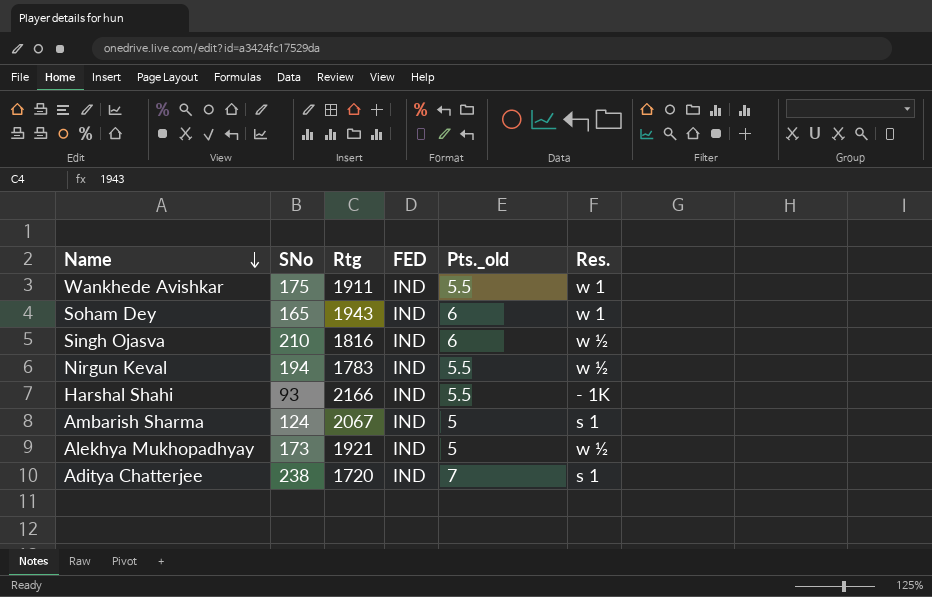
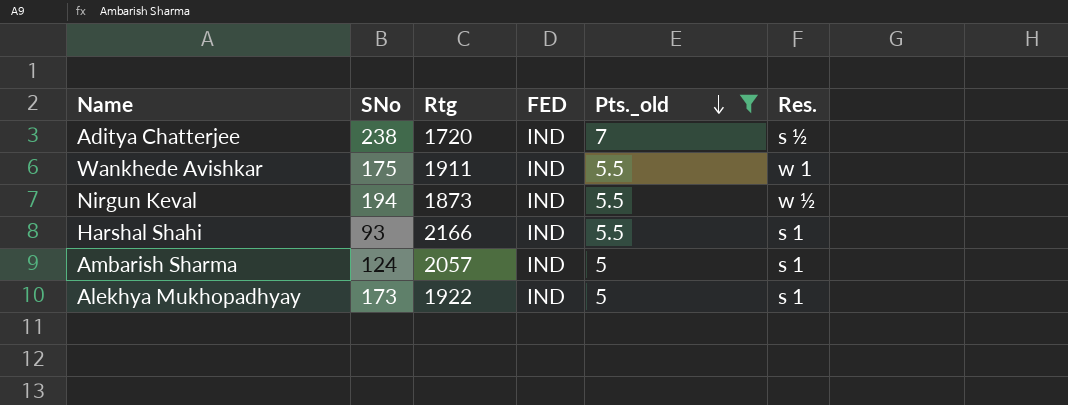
filter: none -> Pts._old != 6
row order: Name descending -> Pts._old descending
Aditya Chatterjee | Res.: s 1 -> s ½
Nirgun Keval | Rtg: 1783 -> 1873
Harshal Shahi | Res.: - 1K -> s 1
Ambarish Sharma | Rtg: 2067 -> 2057
Alekhya Mukhopadhyay | Rtg: 1921 -> 1922
Alekhya Mukhopadhyay | Res.: w ½ -> s 1

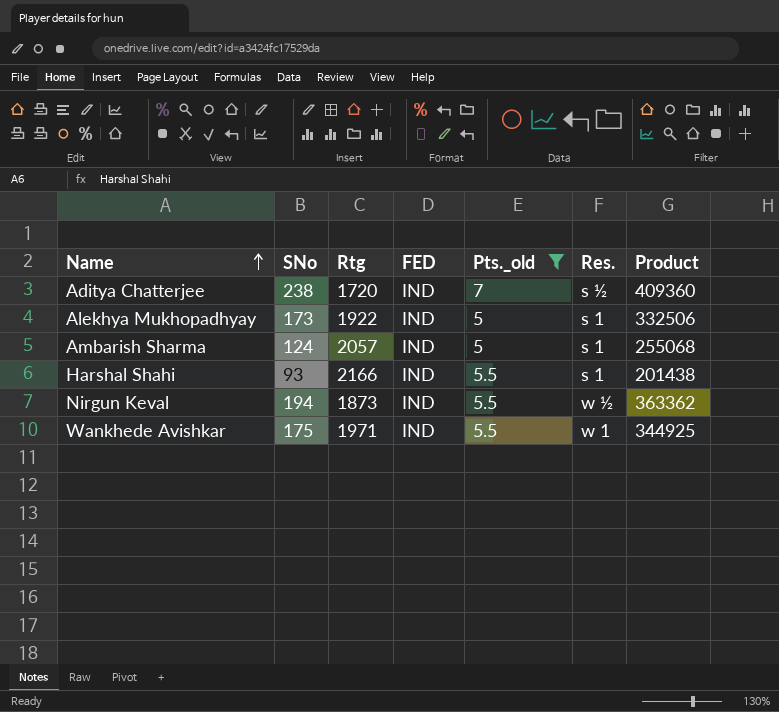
row order: Pts._old descending -> Name ascending
column Product | formula: none -> [SNo] * [Rtg]
Wankhede Avishkar | Rtg: 1911 -> 1971

